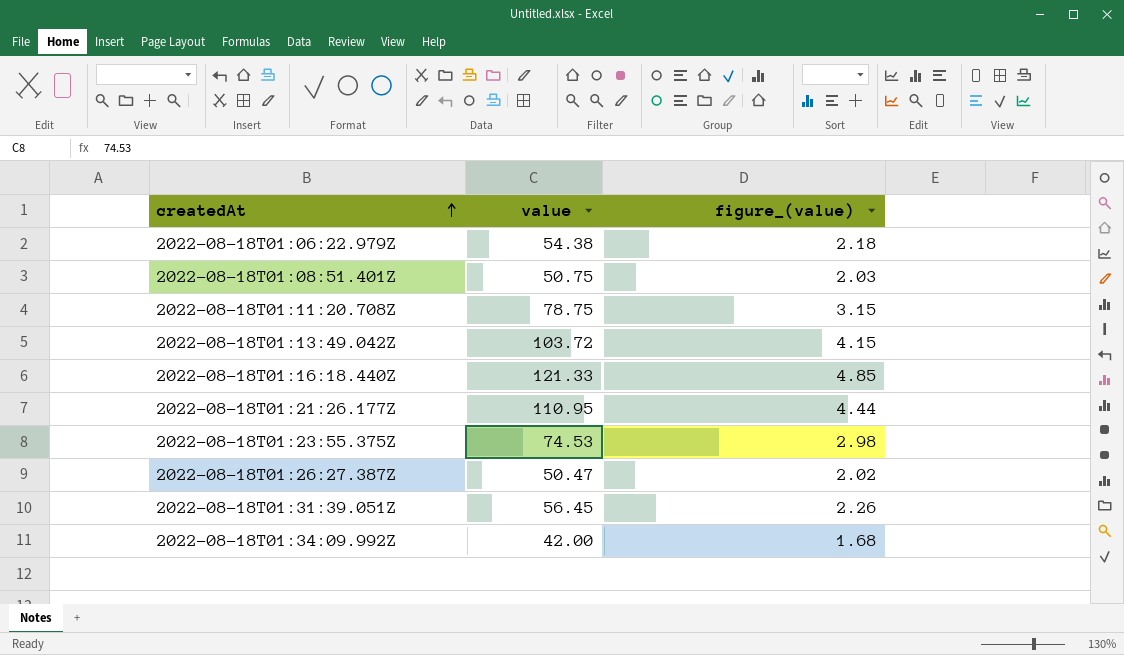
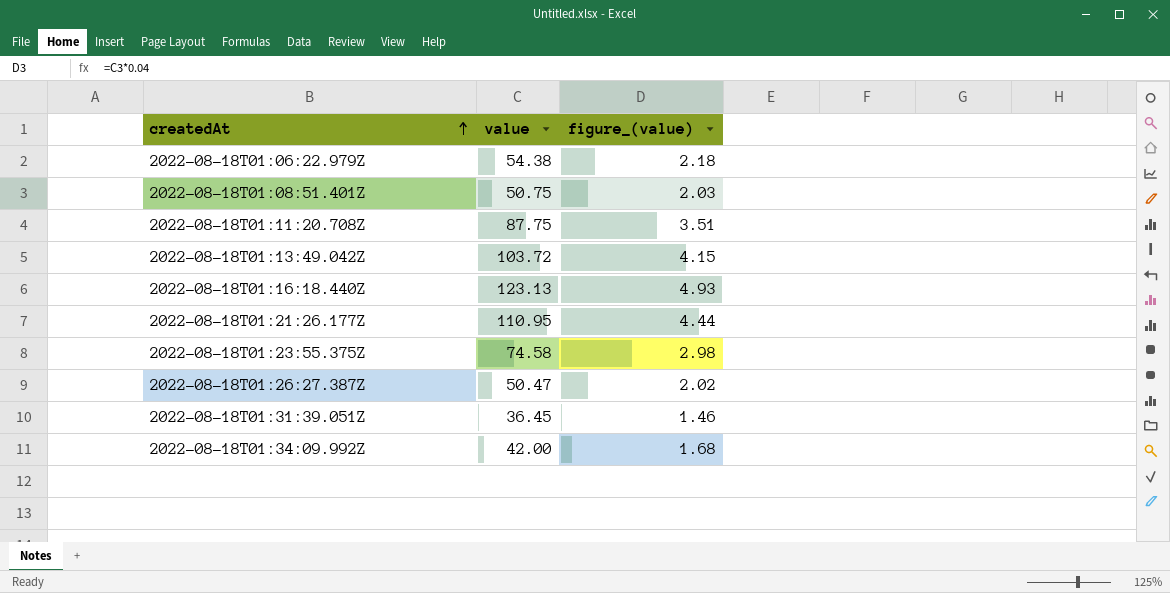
2022-08-18T01:11:20.708Z | value: 78.75 -> 87.75
2022-08-18T01:11:20.708Z | figure_(value): 3.15 -> 3.51
2022-08-18T01:16:18.440Z | value: 121.33 -> 123.13
2022-08-18T01:16:18.440Z | figure_(value): 4.85 -> 4.93
2022-08-18T01:23:55.375Z | value: 74.53 -> 74.58
2022-08-18T01:31:39.051Z | value: 56.45 -> 36.45
2022-08-18T01:31:39.051Z | figure_(value): 2.26 -> 1.46

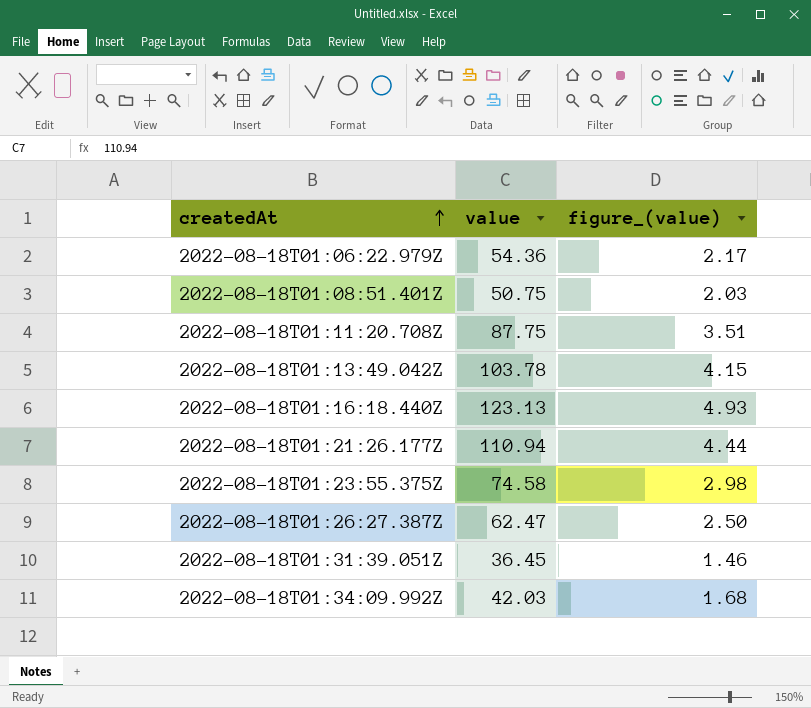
2022-08-18T01:06:22.979Z | value: 54.38 -> 54.36
2022-08-18T01:06:22.979Z | figure_(value): 2.18 -> 2.17
2022-08-18T01:13:49.042Z | value: 103.72 -> 103.78
2022-08-18T01:21:26.177Z | value: 110.95 -> 110.94
2022-08-18T01:26:27.387Z | value: 50.47 -> 62.47
2022-08-18T01:26:27.387Z | figure_(value): 2.02 -> 2.50
2022-08-18T01:34:09.992Z | value: 42.00 -> 42.03

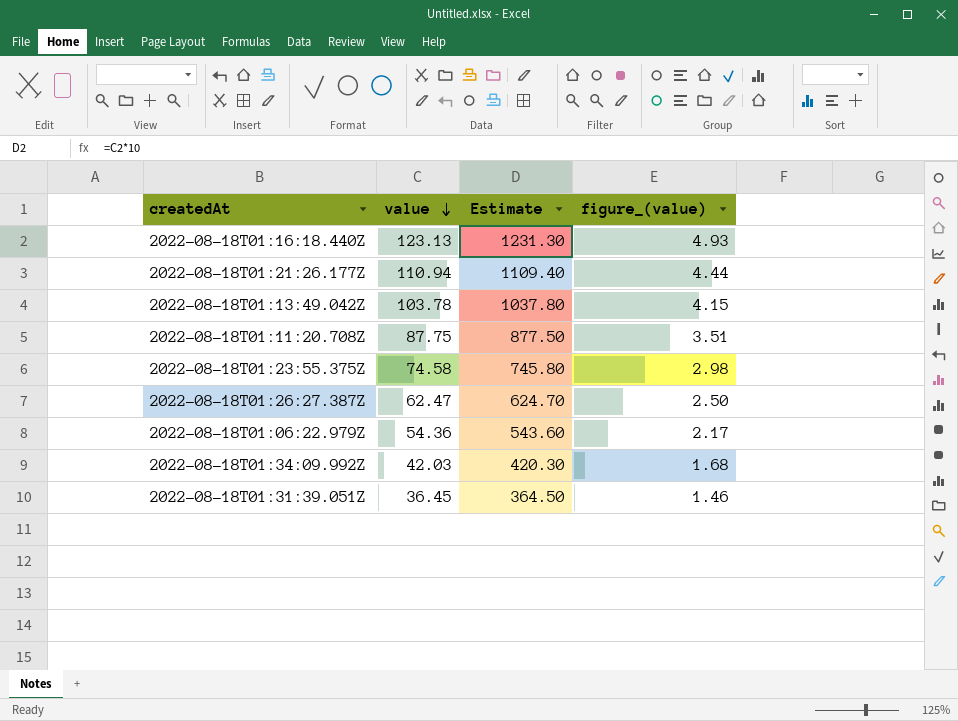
row order: createdAt ascending -> value descending
column Estimate | formula: none -> [value] * 10
row 2022-08-18T01:08:51.401Z: 50.75 | 2.03 -> none

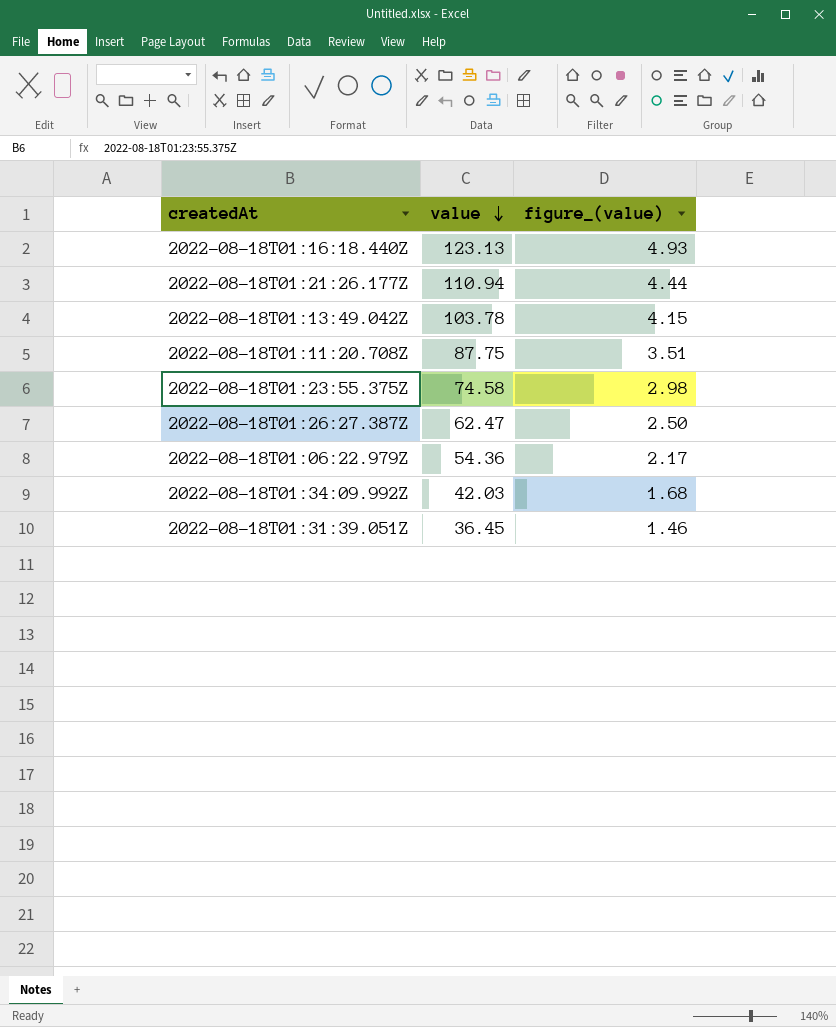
column Estimate | formula: [value] * 10 -> none

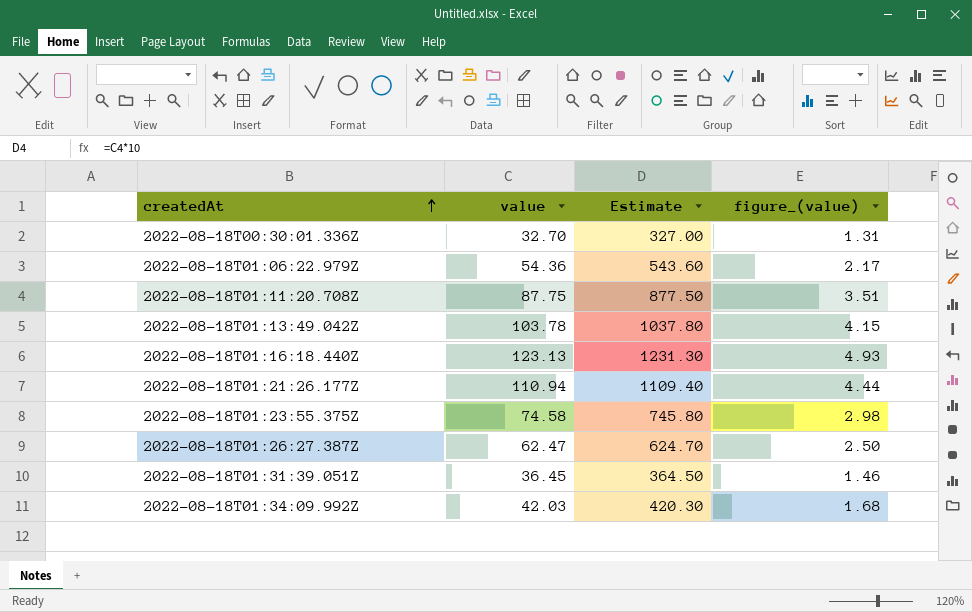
row order: value descending -> createdAt ascending
column Estimate | formula: none -> [value] * 10
row 2022-08-18T00:30:01.336Z: none -> 32.70 | 327.00 | 1.31

